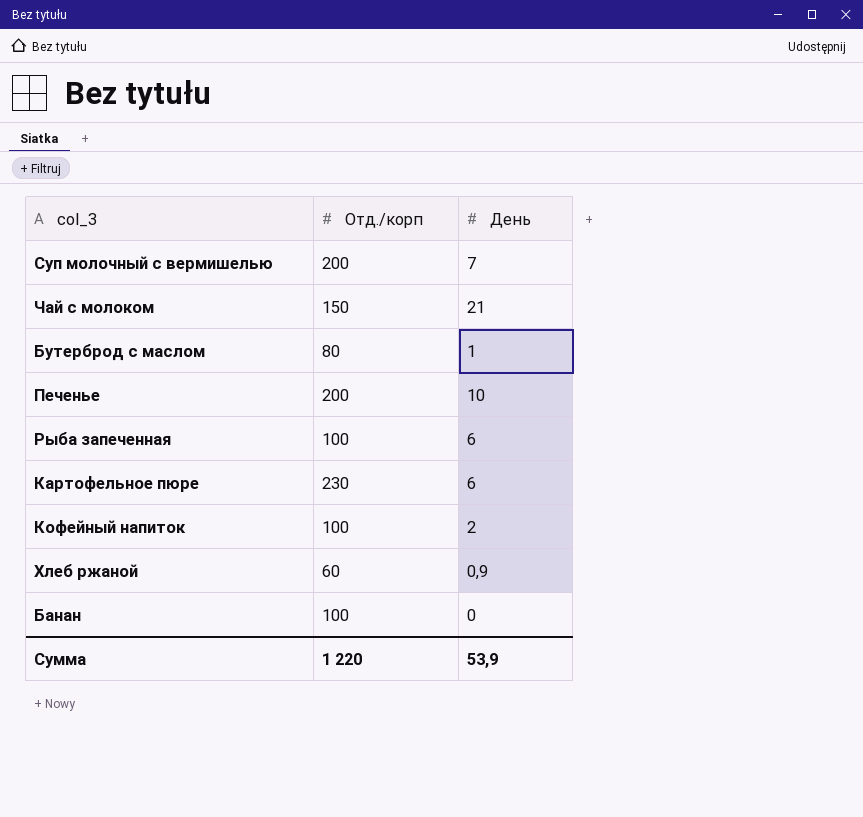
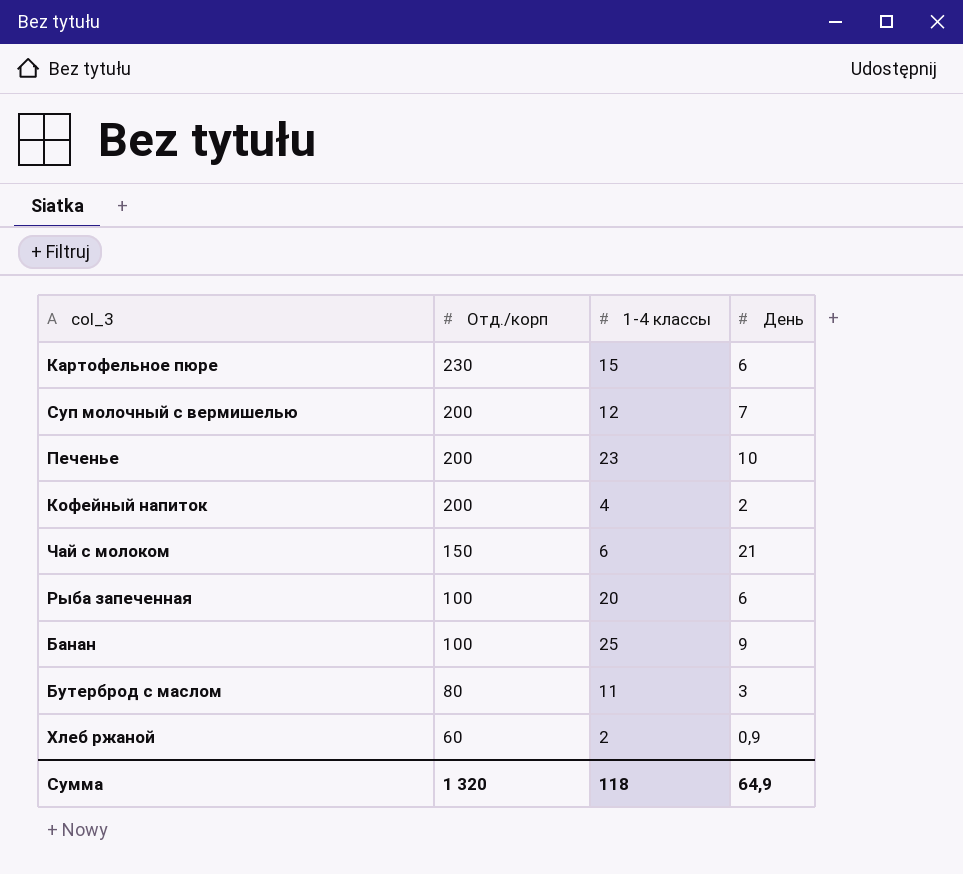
row order: none -> Отд./корп descending
column 1-4 классы | position: none -> 3
Кофейный напиток | Отд./корп: 100 -> 200
Банан | День: 0 -> 9
Бутерброд с маслом | День: 1 -> 3
Сумма | Отд./корп: 1 220 -> 1 320
Сумма | День: 53,9 -> 64,9

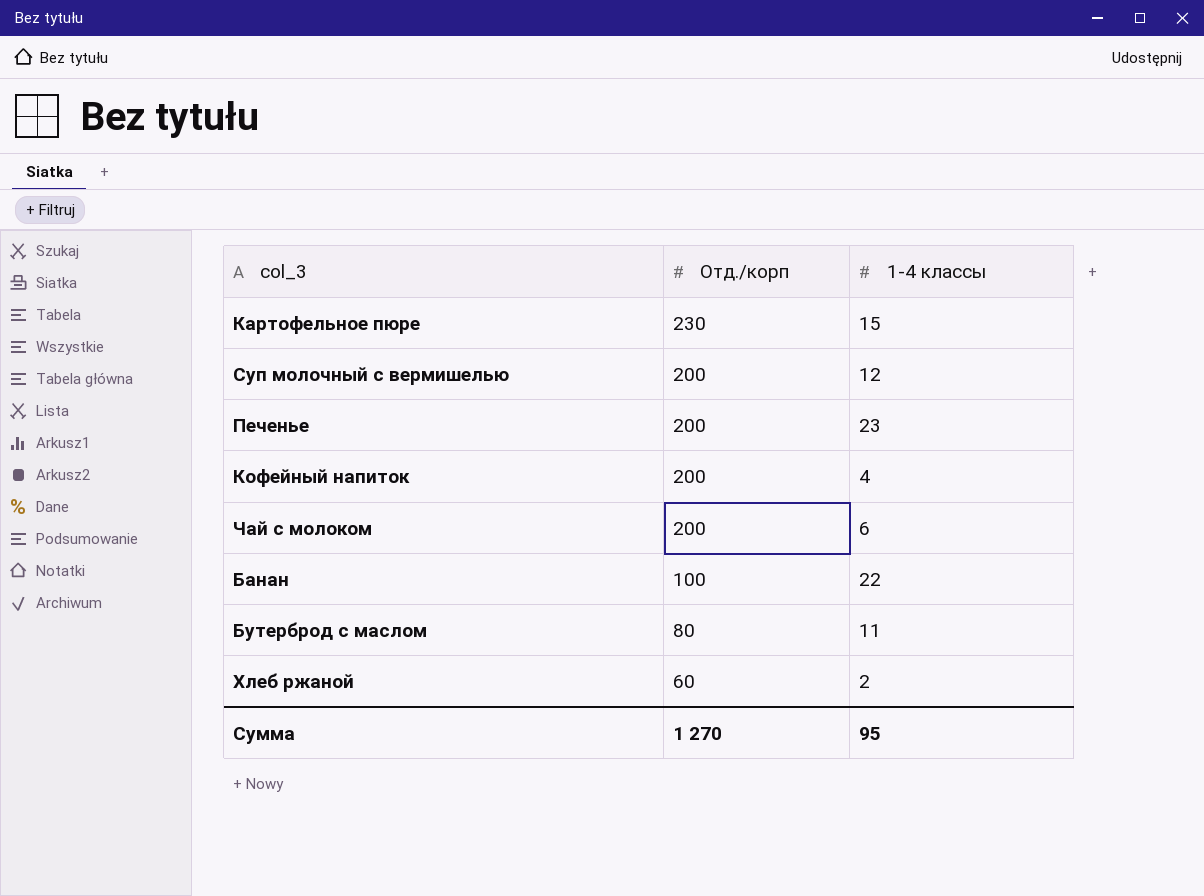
column День | position: 4 -> none
row Рыба запеченная: 100 | 20 | 6 -> none
Чай с молоком | Отд./корп: 150 -> 200
Банан | 1-4 классы: 25 -> 22
Сумма | Отд./корп: 1 320 -> 1 270
Сумма | 1-4 классы: 118 -> 95

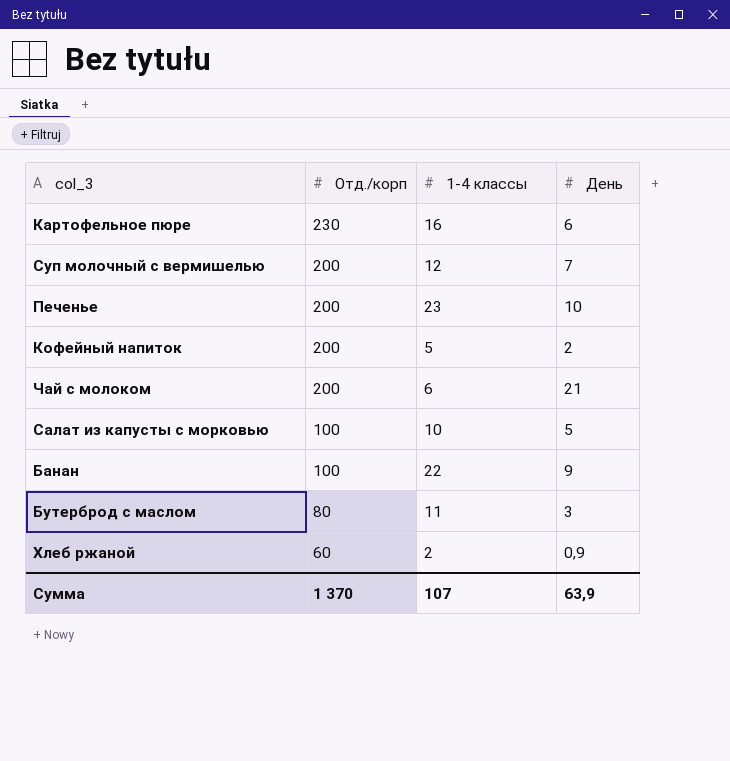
column День | position: none -> 4
Картофельное пюре | 1-4 классы: 15 -> 16
Кофейный напиток | 1-4 классы: 4 -> 5
row Салат из капусты с морковью: none -> 100 | 10 | 5
Сумма | Отд./корп: 1 270 -> 1 370
Сумма | 1-4 классы: 95 -> 107

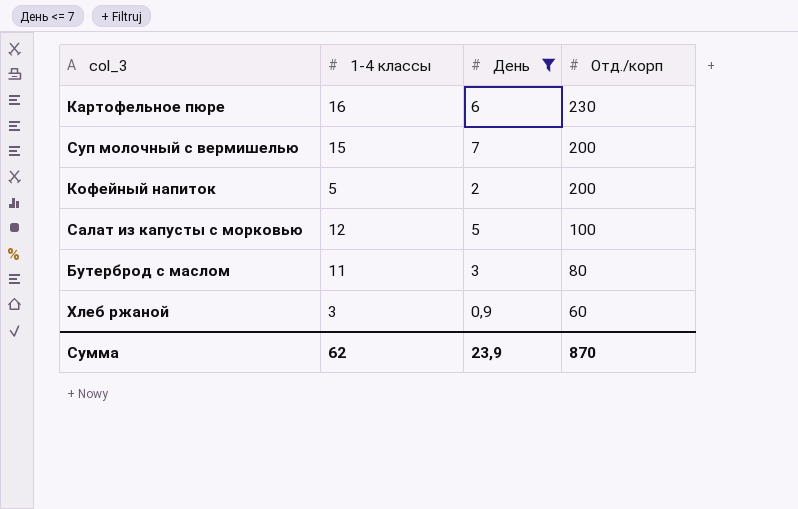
filter: none -> День <= 7
column Отд./корп | position: 2 -> 4
Суп молочный с вермишелью | 1-4 классы: 12 -> 15
Салат из капусты с морковью | 1-4 классы: 10 -> 12
Хлеб ржаной | 1-4 классы: 2 -> 3
Сумма | 1-4 классы: 107 -> 62
Сумма | День: 63,9 -> 23,9
Сумма | Отд./корп: 1 370 -> 870

